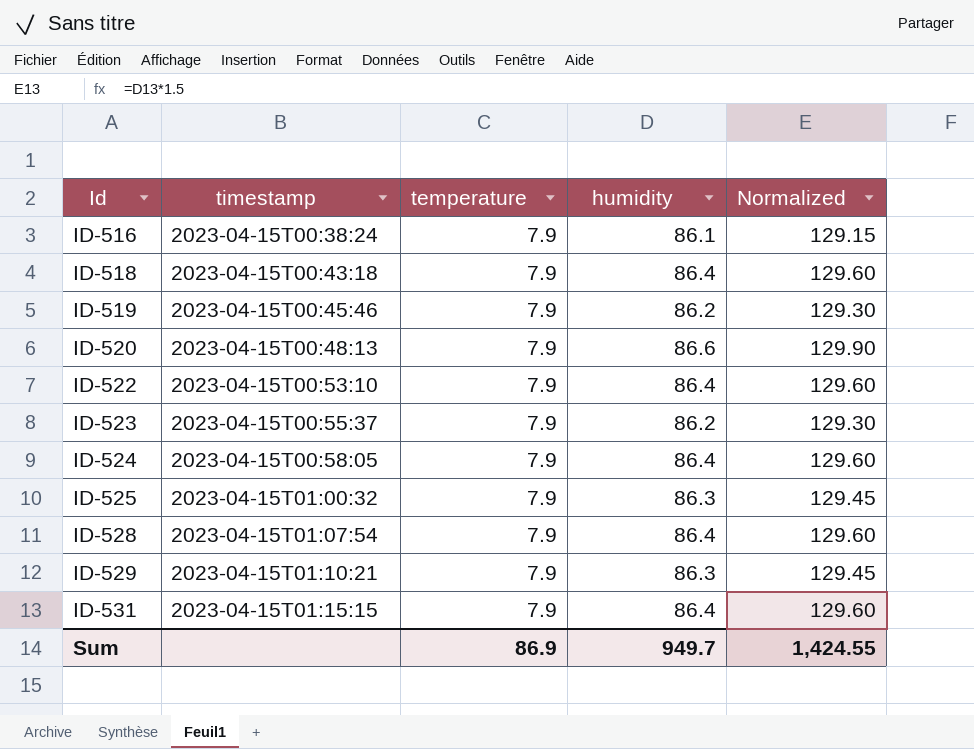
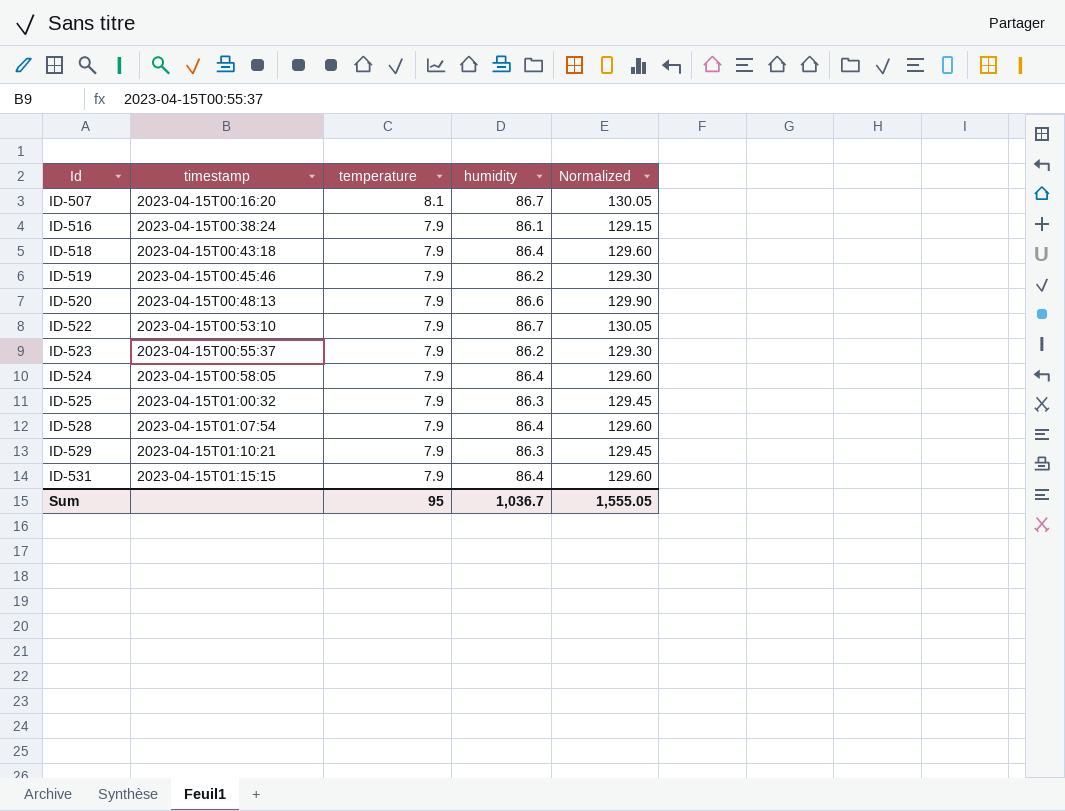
row ID-507: none -> 2023-04-15T00:16:20 | 8.1 | 86.7 | 130.05
ID-522 | humidity: 86.4 -> 86.7
ID-522 | Normalized: 129.60 -> 130.05
Sum | temperature: 86.9 -> 95
Sum | humidity: 949.7 -> 1,036.7
Sum | Normalized: 1,424.55 -> 1,555.05

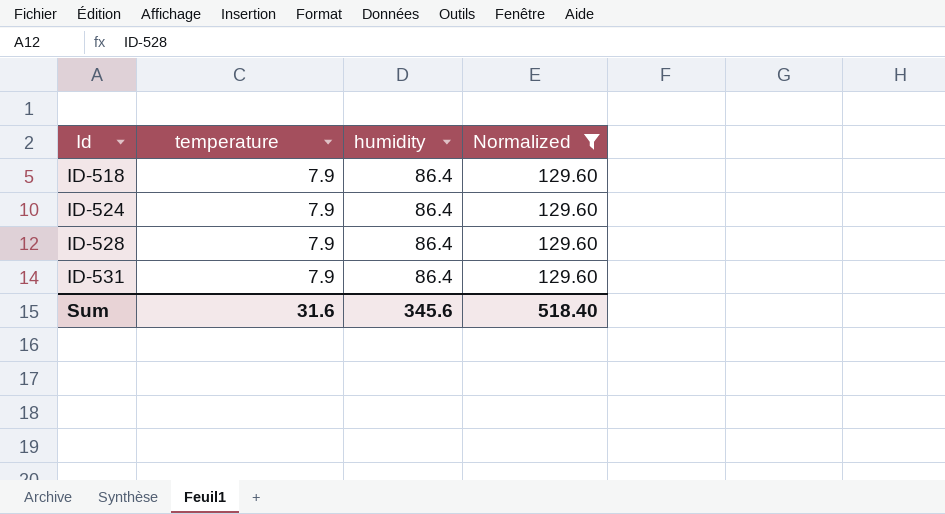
filter: none -> Normalized = 129.60
column timestamp | position: 2 -> none
Sum | temperature: 95 -> 31.6
Sum | humidity: 1,036.7 -> 345.6
Sum | Normalized: 1,555.05 -> 518.40

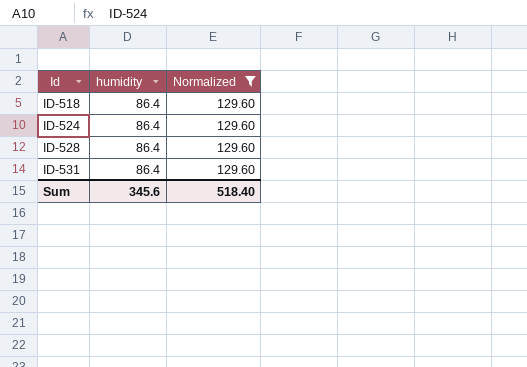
column temperature | position: 2 -> none

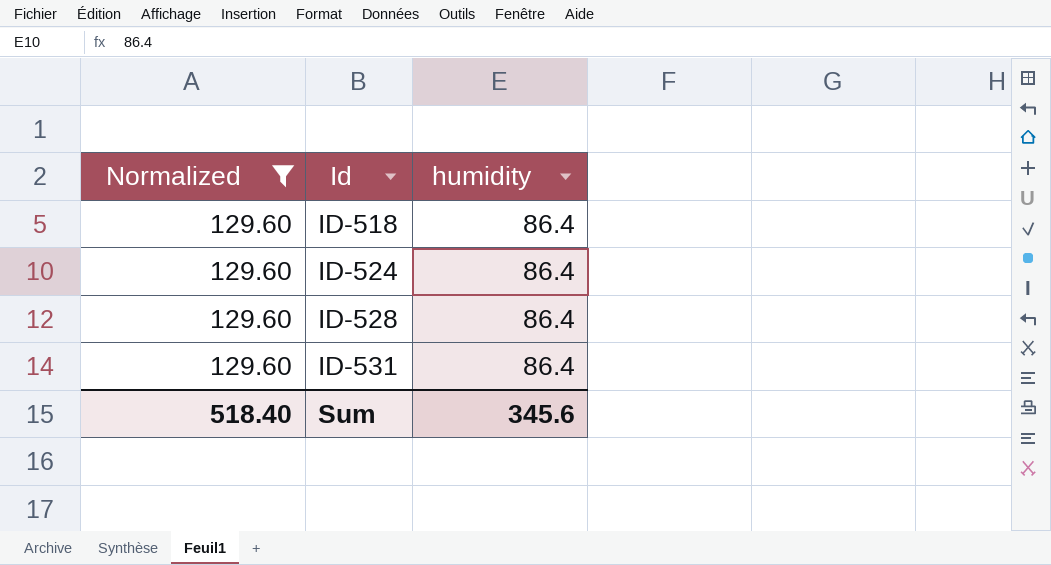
column Normalized | position: 3 -> 1

